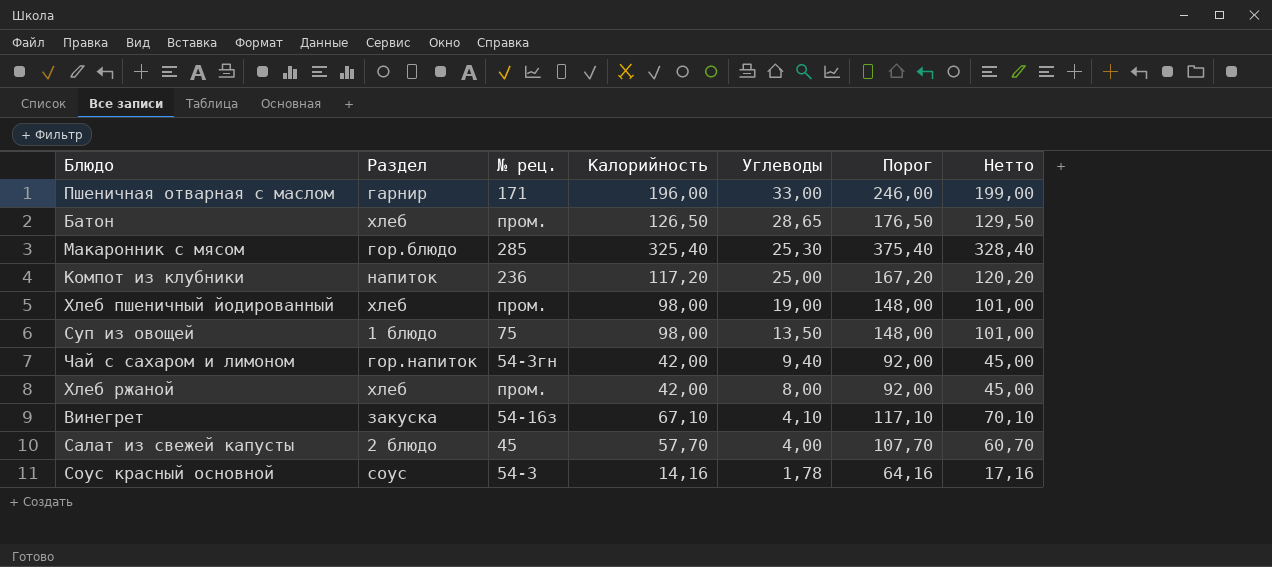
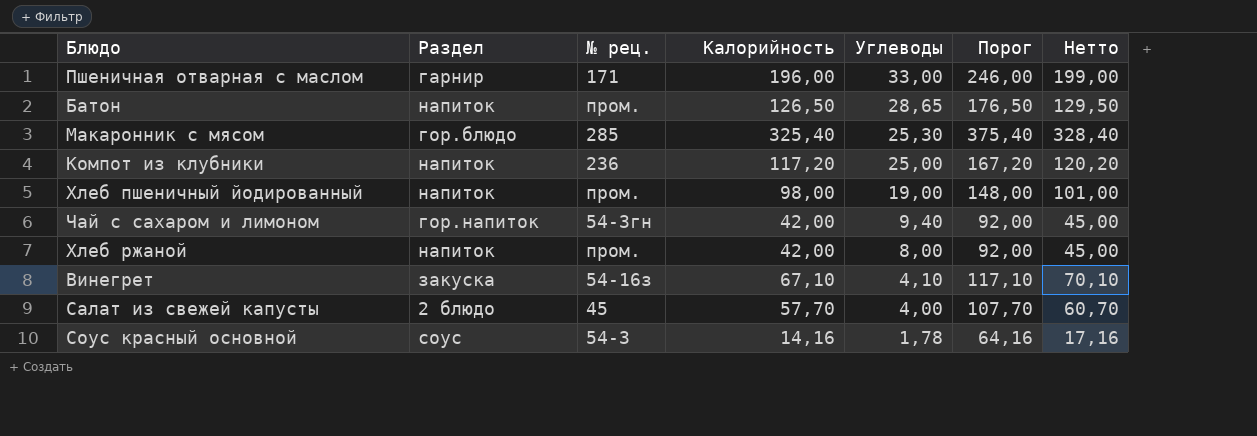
row Суп из овощей: 1 блюдо | 75 | 98,00 | 13,50 | 148,00 | 101,00 -> none
Батон | Раздел: хлеб -> напиток
Хлеб пшеничный йодированный | Раздел: хлеб -> напиток
Хлеб ржаной | Раздел: хлеб -> напиток

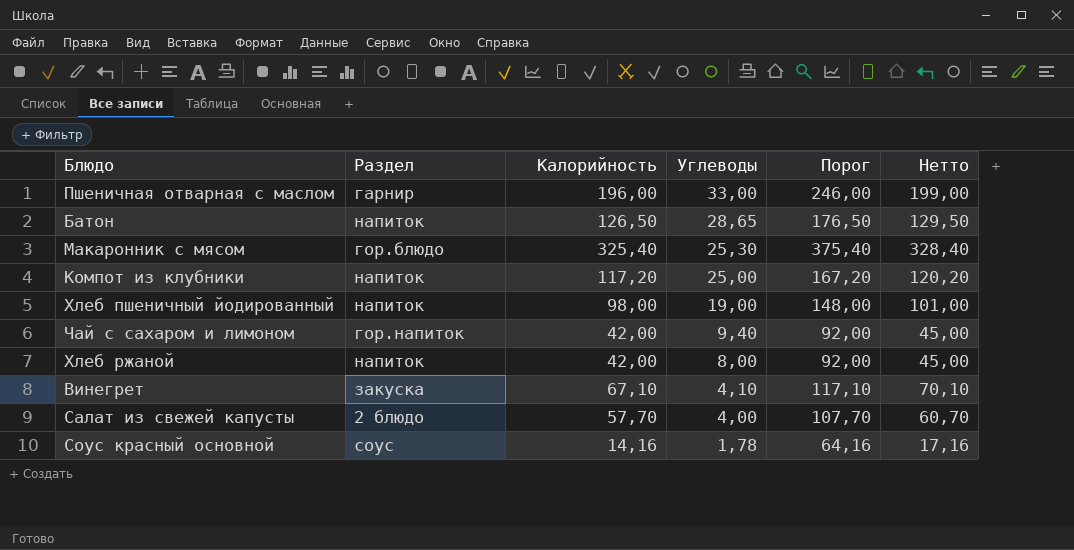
column № рец. | position: 3 -> none

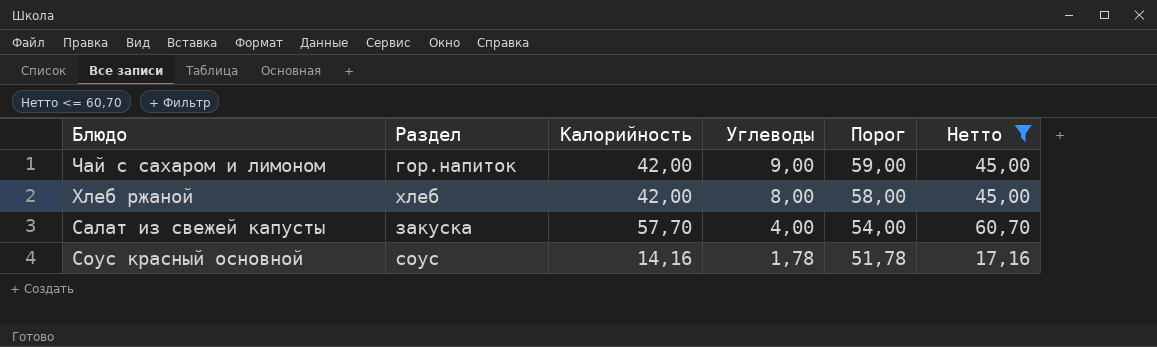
filter: none -> Нетто <= 60,70
column Порог | formula: [Калорийность] + 50 -> [Углеводы] + 50
Чай с сахаром и лимоном | Углеводы: 9,40 -> 9,00
Хлеб ржаной | Раздел: напиток -> хлеб
Салат из свежей капусты | Раздел: 2 блюдо -> закуска

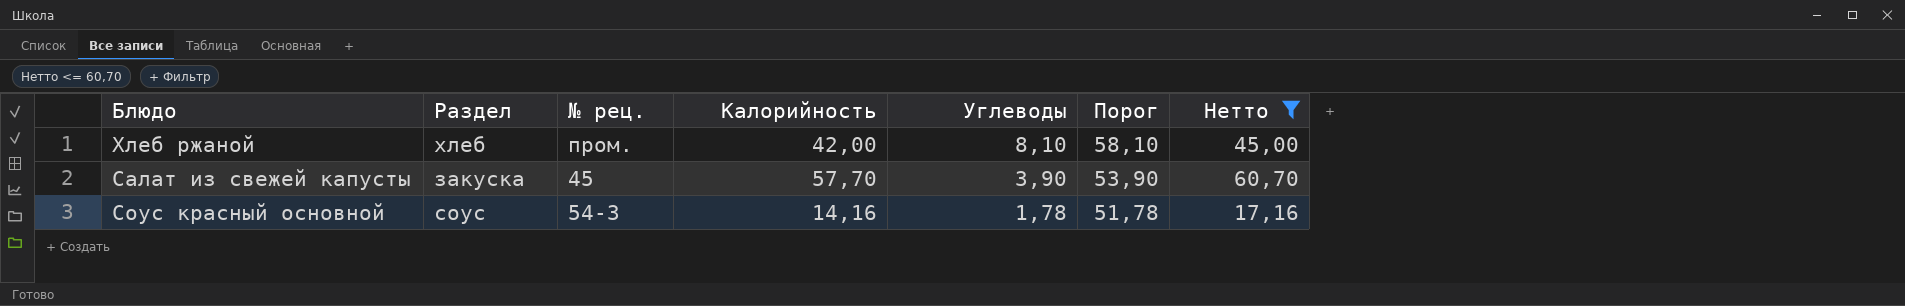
column № рец. | position: none -> 3
row Чай с сахаром и лимоном: гор.напиток | 42,00 | 9,00 | 59,00 | 45,00 -> none
Хлеб ржаной | Углеводы: 8,00 -> 8,10
Хлеб ржаной | Порог: 58,00 -> 58,10
Салат из свежей капусты | Углеводы: 4,00 -> 3,90
Салат из свежей капусты | Порог: 54,00 -> 53,90

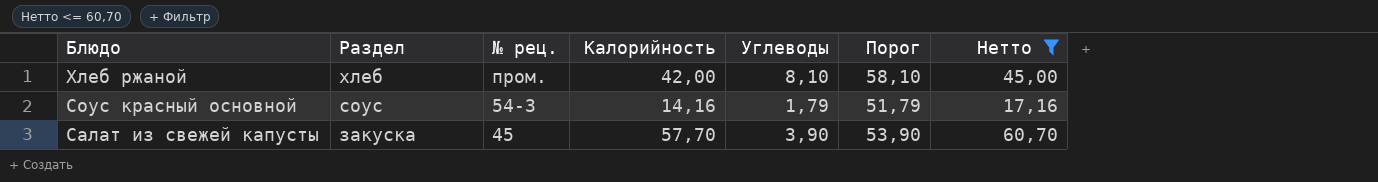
row order: Углеводы descending -> Блюдо descending
Соус красный основной | Углеводы: 1,78 -> 1,79
Соус красный основной | Порог: 51,78 -> 51,79

